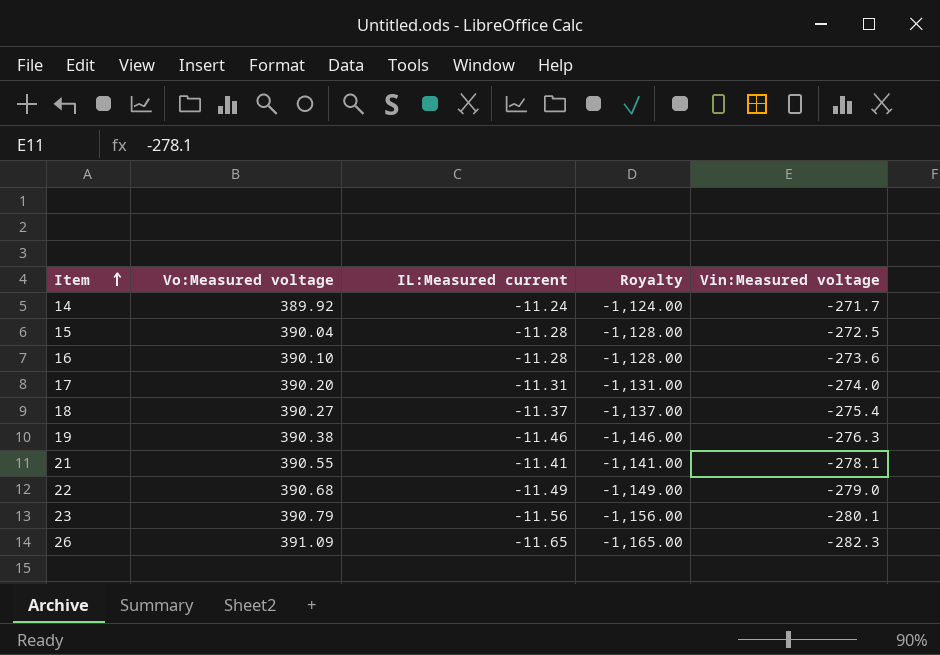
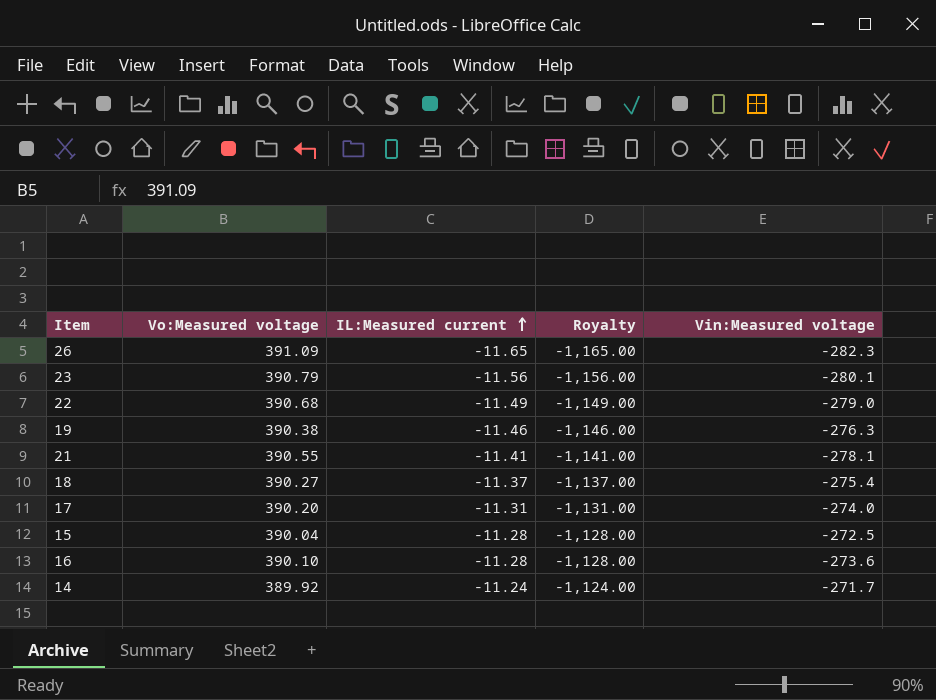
row order: Item ascending -> IL:Measured current ascending

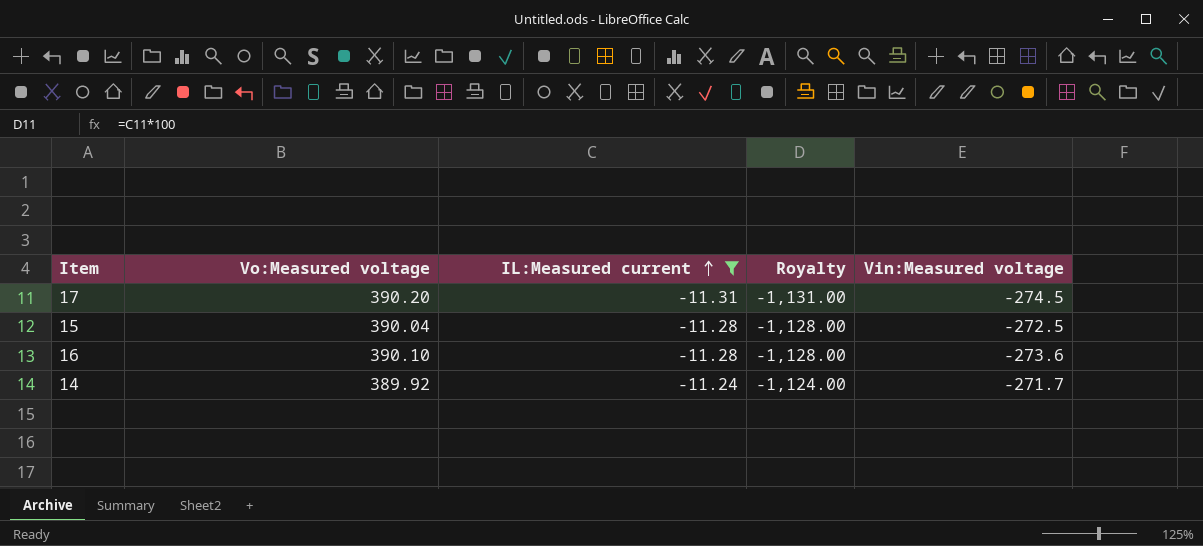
filter: none -> IL:Measured current >= -11.31
17 | Vin:Measured voltage: -274.0 -> -274.5

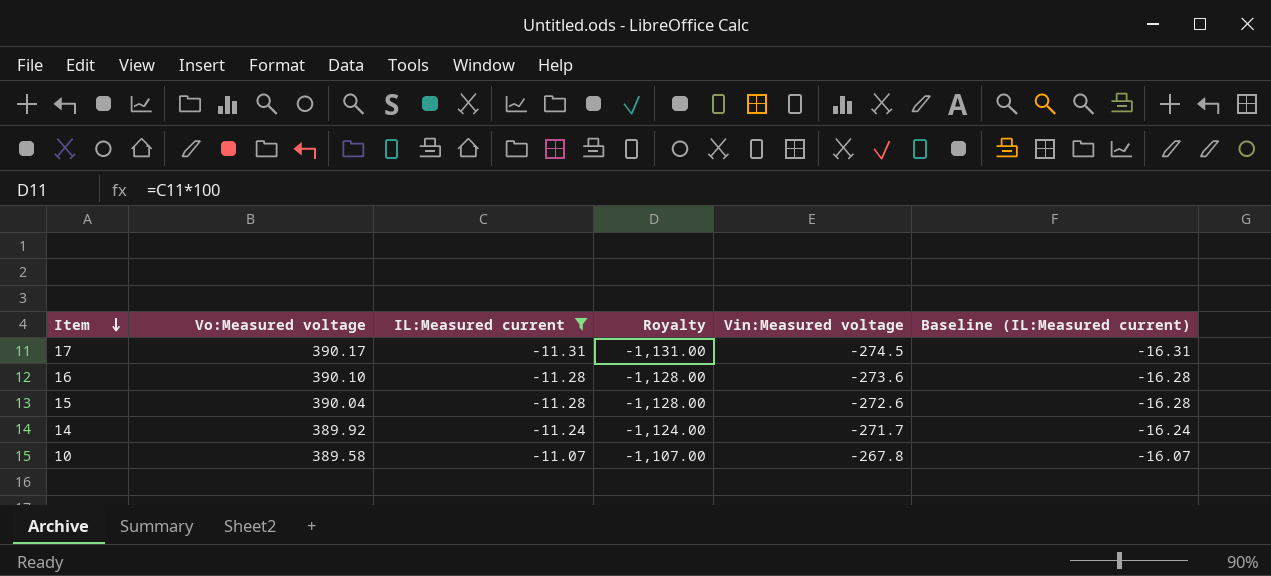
row order: IL:Measured current ascending -> Item descending
column Baseline (IL:Measured current) | formula: none -> [IL:Measured current] - 5
17 | Vo:Measured voltage: 390.20 -> 390.17
15 | Vin:Measured voltage: -272.5 -> -272.6
row 10: none -> 389.58 | -11.07 | -1,107.00 | -267.8 | -16.07

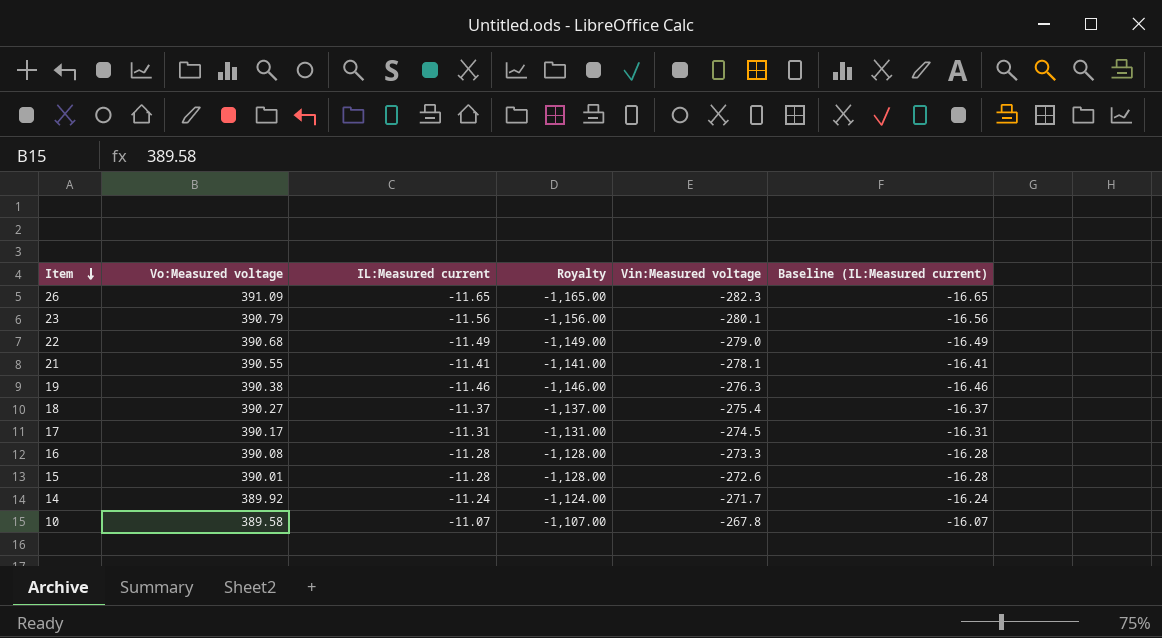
filter: IL:Measured current >= -11.31 -> none
16 | Vo:Measured voltage: 390.10 -> 390.08
16 | Vin:Measured voltage: -273.6 -> -273.3
15 | Vo:Measured voltage: 390.04 -> 390.01

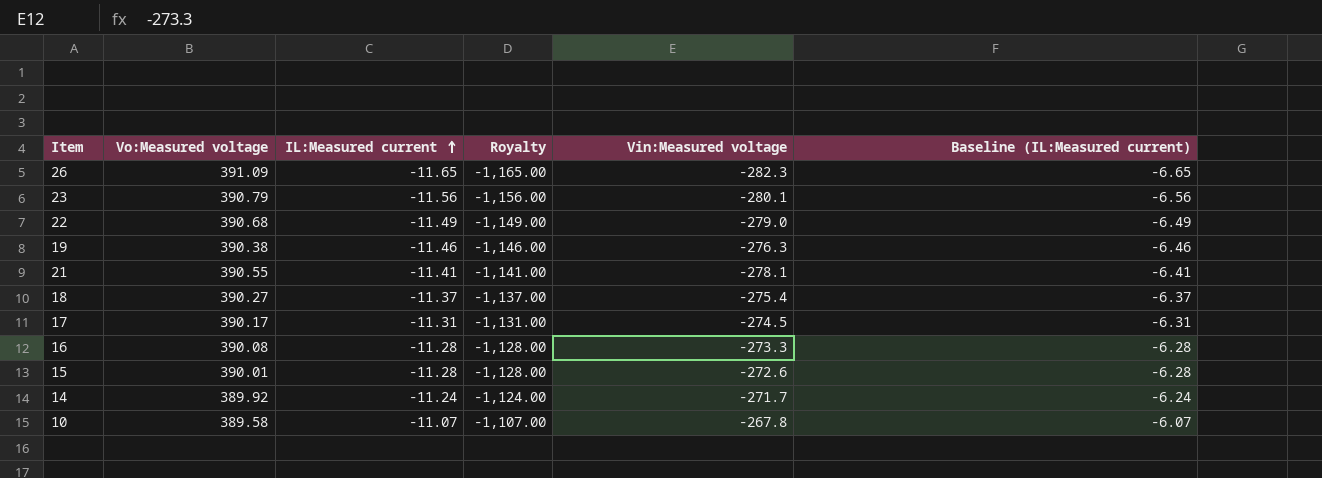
row order: Item descending -> IL:Measured current ascending
column Baseline (IL:Measured current) | formula: [IL:Measured current] - 5 -> [IL:Measured current] + 5

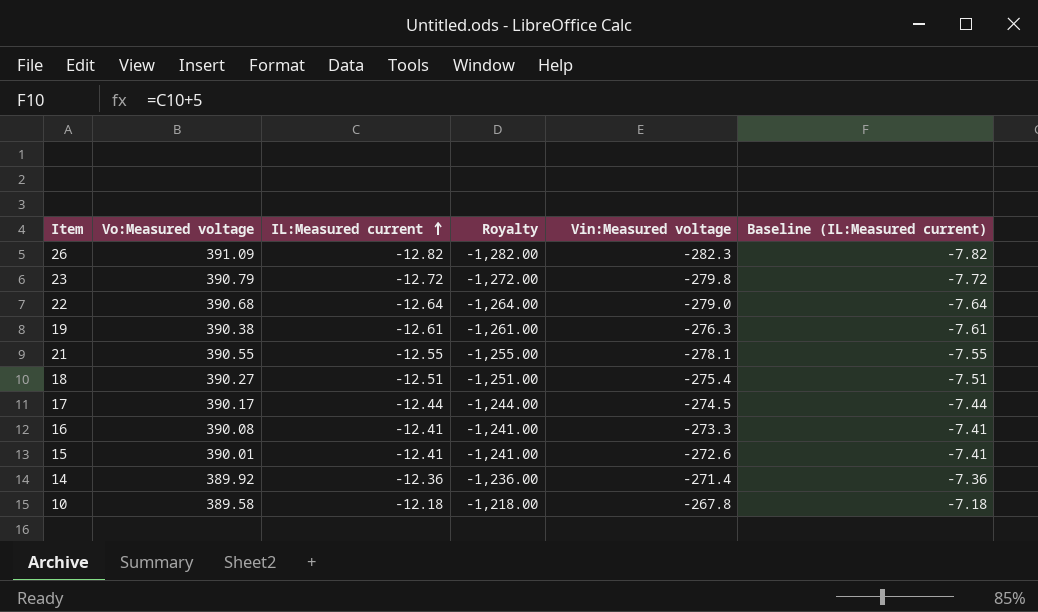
26 | IL:Measured current: -11.65 -> -12.82
26 | Royalty: -1,165.00 -> -1,282.00
26 | Baseline (IL:Measured current): -6.65 -> -7.82
23 | IL:Measured current: -11.56 -> -12.72
23 | Royalty: -1,156.00 -> -1,272.00
23 | Vin:Measured voltage: -280.1 -> -279.8
23 | Baseline (IL:Measured current): -6.56 -> -7.72
22 | IL:Measured current: -11.49 -> -12.64
22 | Royalty: -1,149.00 -> -1,264.00
22 | Baseline (IL:Measured current): -6.49 -> -7.64
19 | IL:Measured current: -11.46 -> -12.61
19 | Royalty: -1,146.00 -> -1,261.00
19 | Baseline (IL:Measured current): -6.46 -> -7.61
21 | IL:Measured current: -11.41 -> -12.55
21 | Royalty: -1,141.00 -> -1,255.00
21 | Baseline (IL:Measured current): -6.41 -> -7.55
18 | IL:Measured current: -11.37 -> -12.51
18 | Royalty: -1,137.00 -> -1,251.00
18 | Baseline (IL:Measured current): -6.37 -> -7.51
17 | IL:Measured current: -11.31 -> -12.44
17 | Royalty: -1,131.00 -> -1,244.00
17 | Baseline (IL:Measured current): -6.31 -> -7.44
16 | IL:Measured current: -11.28 -> -12.41
16 | Royalty: -1,128.00 -> -1,241.00
16 | Baseline (IL:Measured current): -6.28 -> -7.41
15 | IL:Measured current: -11.28 -> -12.41
15 | Royalty: -1,128.00 -> -1,241.00
15 | Baseline (IL:Measured current): -6.28 -> -7.41
14 | IL:Measured current: -11.24 -> -12.36
14 | Royalty: -1,124.00 -> -1,236.00
14 | Vin:Measured voltage: -271.7 -> -271.4
14 | Baseline (IL:Measured current): -6.24 -> -7.36
10 | IL:Measured current: -11.07 -> -12.18
10 | Royalty: -1,107.00 -> -1,218.00
10 | Baseline (IL:Measured current): -6.07 -> -7.18

